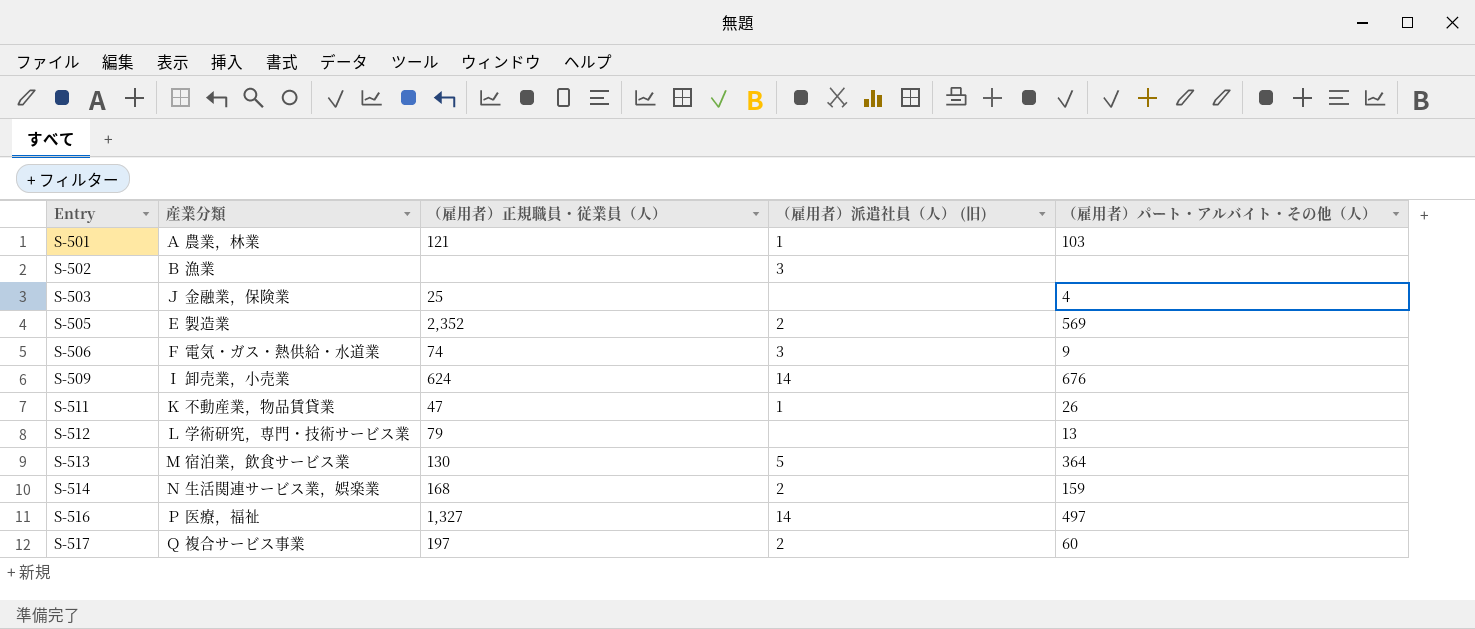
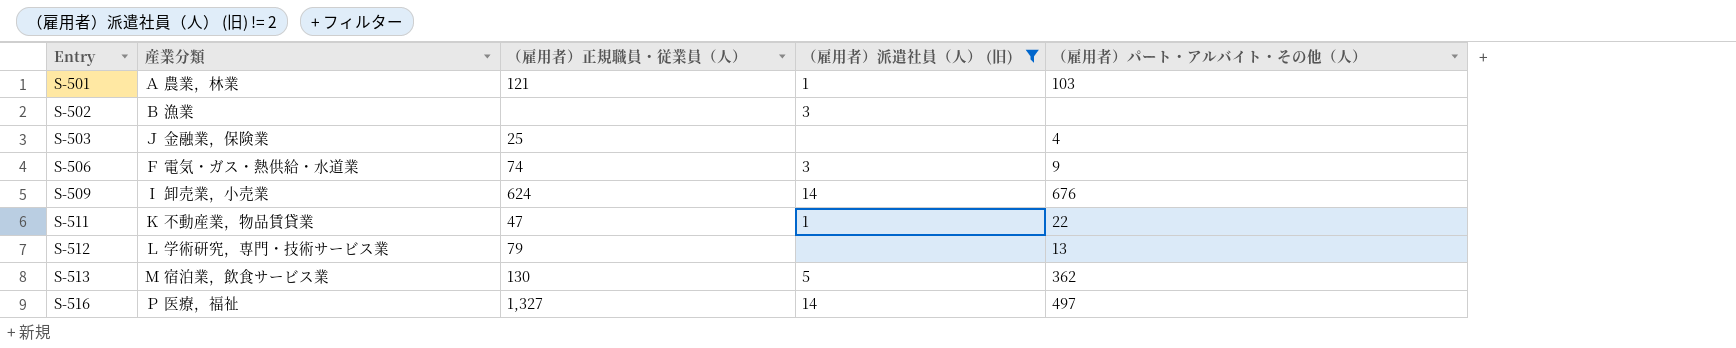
filter: none -> （雇用者）派遣社員（人） (旧) != 2
S-511 | （雇用者）パート・アルバイト・その他（人）: 26 -> 22
S-513 | （雇用者）パート・アルバイト・その他（人）: 364 -> 362

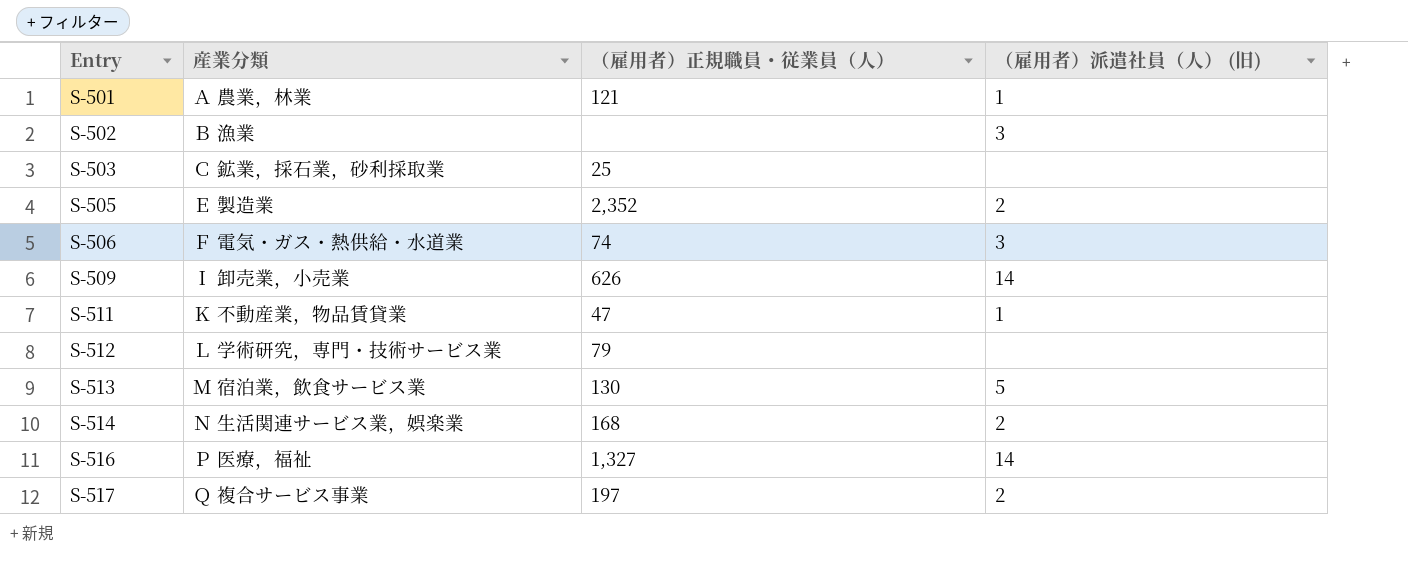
filter: （雇用者）派遣社員（人） (旧) != 2 -> none
column （雇用者）パート・アルバイト・その他（人） | position: 5 -> none
S-503 | 産業分類: Ｊ 金融業，保険業 -> Ｃ 鉱業，採石業，砂利採取業
S-509 | （雇用者）正規職員・従業員（人）: 624 -> 626

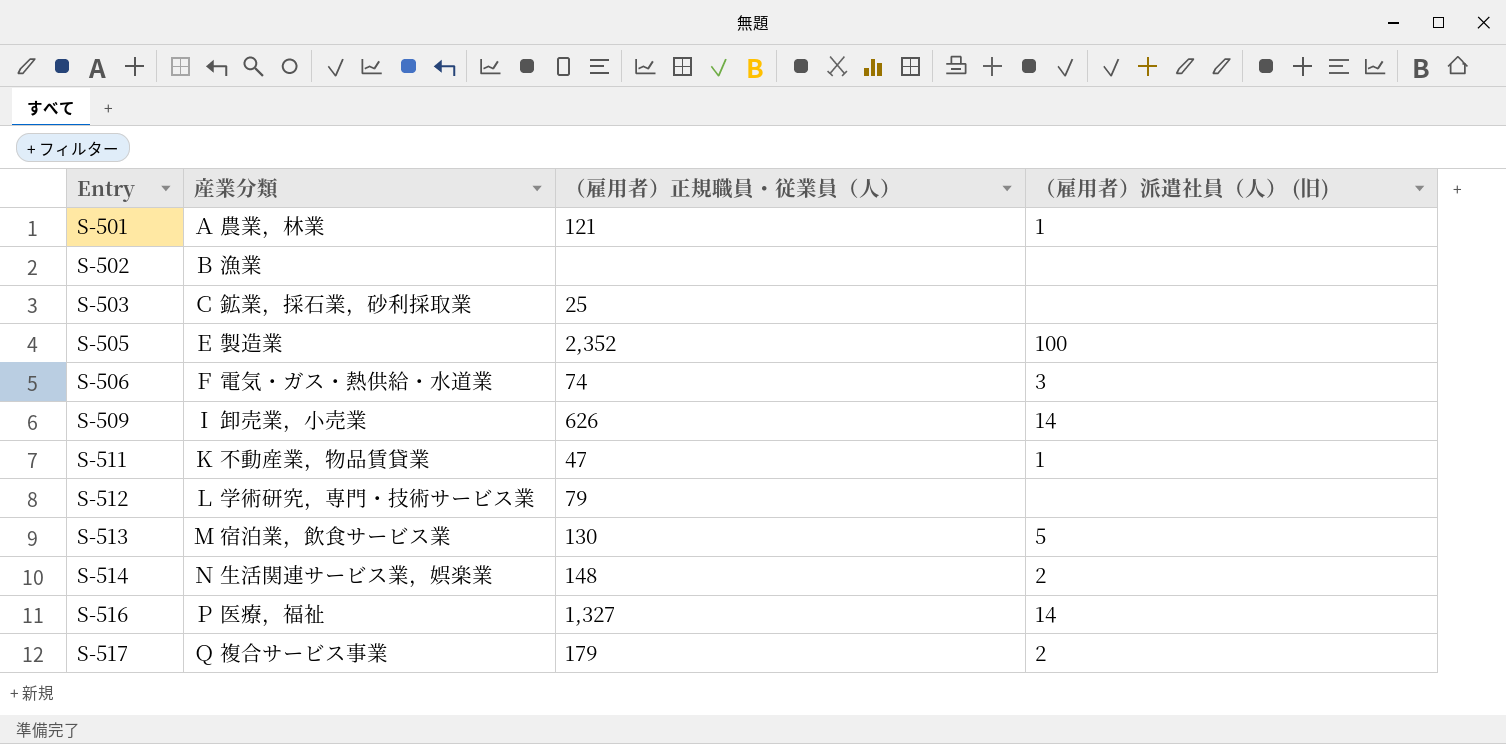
S-502 | （雇用者）派遣社員（人） (旧): 3 -> none
S-505 | （雇用者）派遣社員（人） (旧): 2 -> 100
S-514 | （雇用者）正規職員・従業員（人）: 168 -> 148
S-517 | （雇用者）正規職員・従業員（人）: 197 -> 179

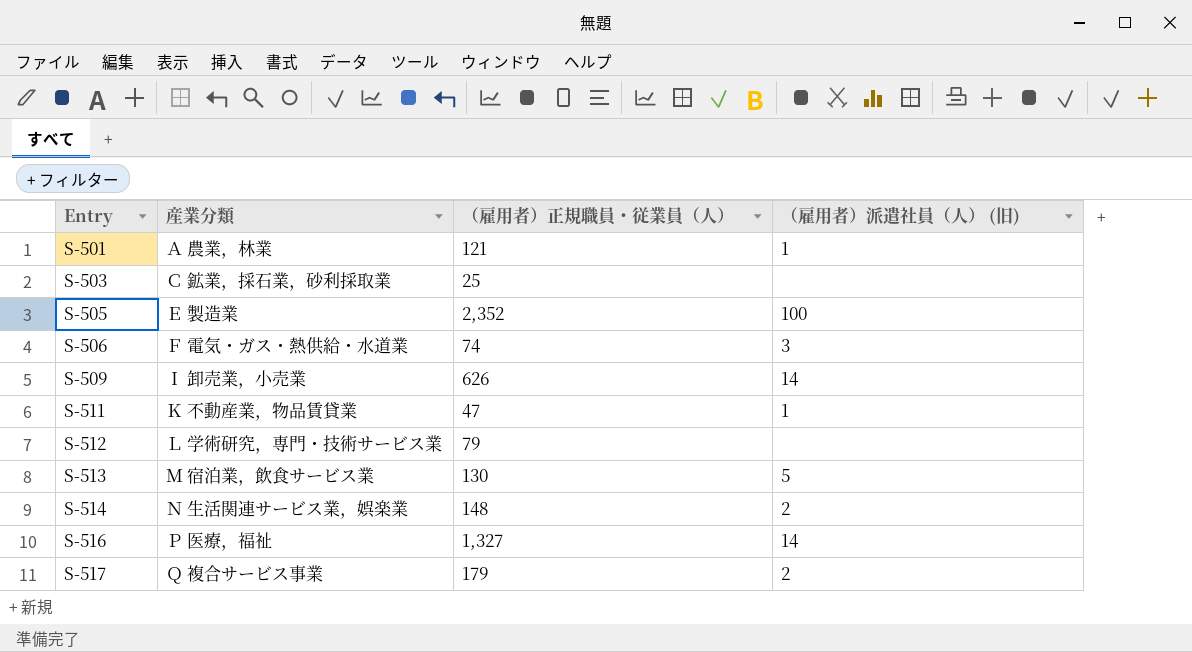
row S-502: Ｂ 漁業 | none | none -> none

